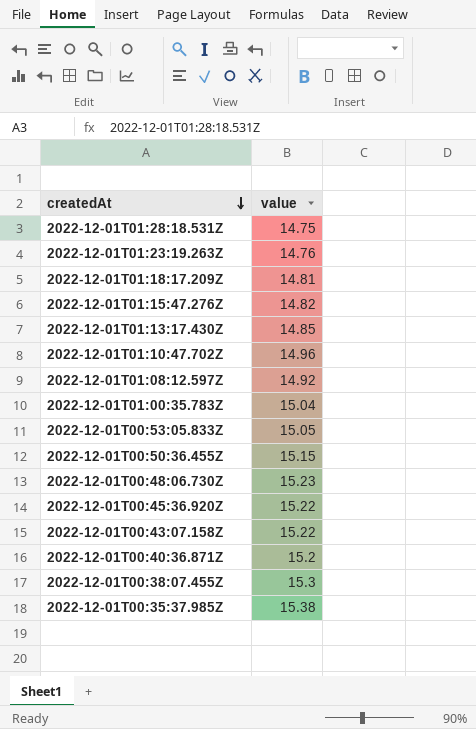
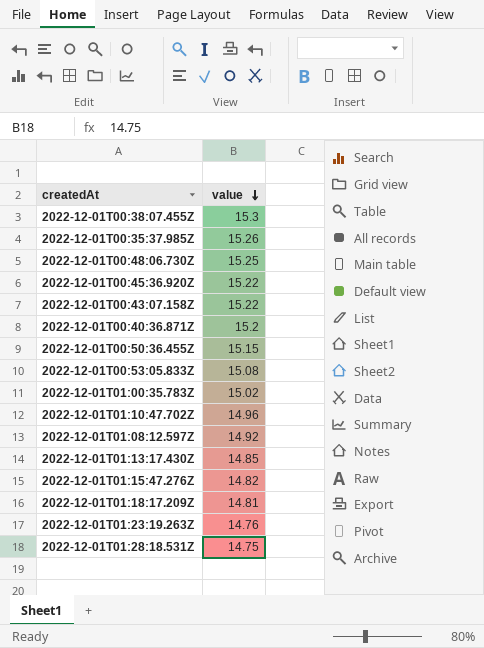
row order: createdAt descending -> value descending
2022-12-01T00:35:37.985Z | value: 15.38 -> 15.26
2022-12-01T00:48:06.730Z | value: 15.23 -> 15.25
2022-12-01T00:53:05.833Z | value: 15.05 -> 15.08
2022-12-01T01:00:35.783Z | value: 15.04 -> 15.02

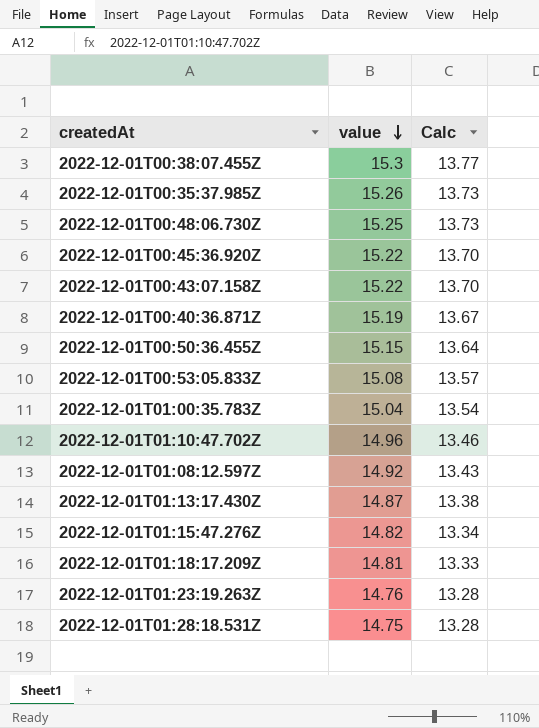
column Calc | formula: none -> [value] * 0.9
2022-12-01T00:40:36.871Z | value: 15.2 -> 15.19
2022-12-01T01:00:35.783Z | value: 15.02 -> 15.04
2022-12-01T01:13:17.430Z | value: 14.85 -> 14.87

